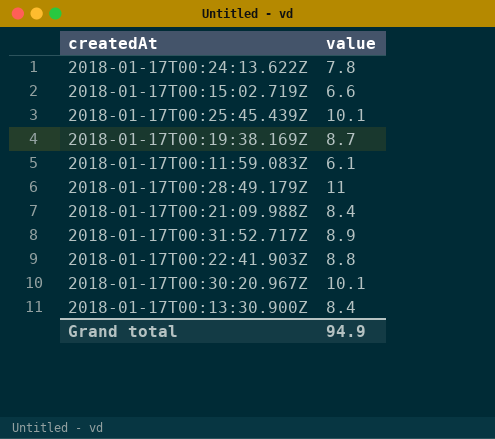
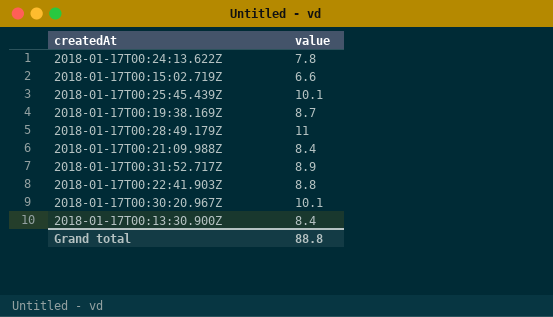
row 2018-01-17T00:11:59.083Z: 6.1 -> none
Grand total | value: 94.9 -> 88.8

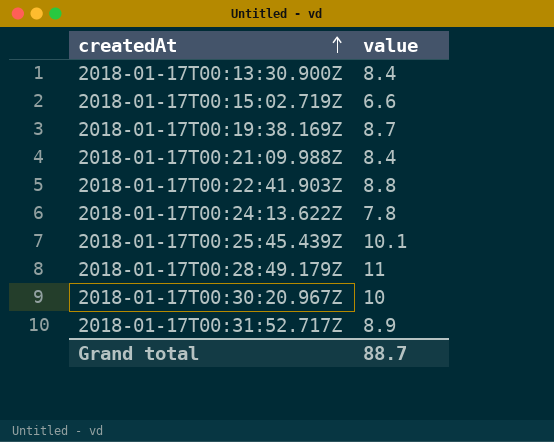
row order: none -> createdAt ascending
2018-01-17T00:30:20.967Z | value: 10.1 -> 10
Grand total | value: 88.8 -> 88.7

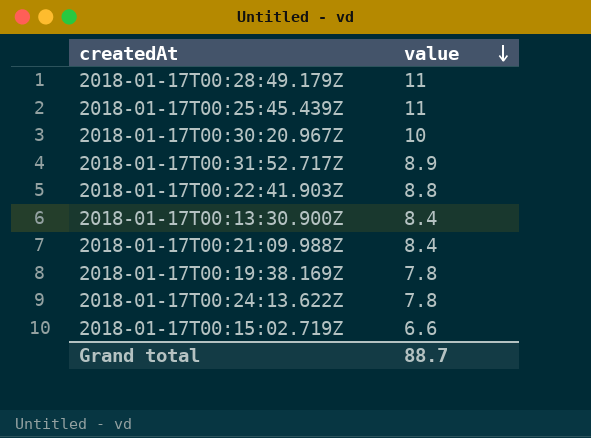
row order: createdAt ascending -> value descending
2018-01-17T00:25:45.439Z | value: 10.1 -> 11
2018-01-17T00:19:38.169Z | value: 8.7 -> 7.8

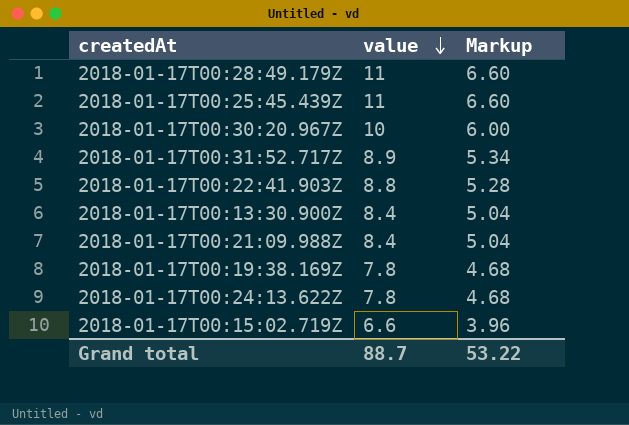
column Markup | formula: none -> [value] * 0.6

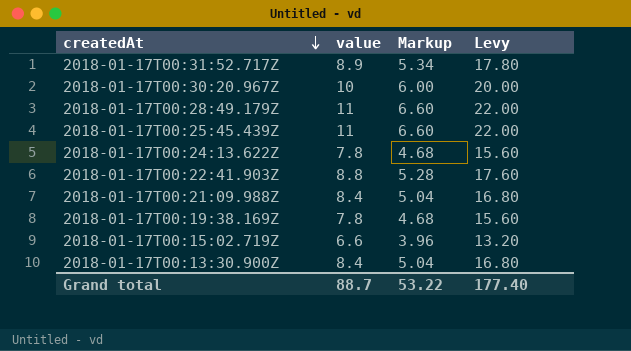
row order: value descending -> createdAt descending
column Levy | formula: none -> [value] * 2

